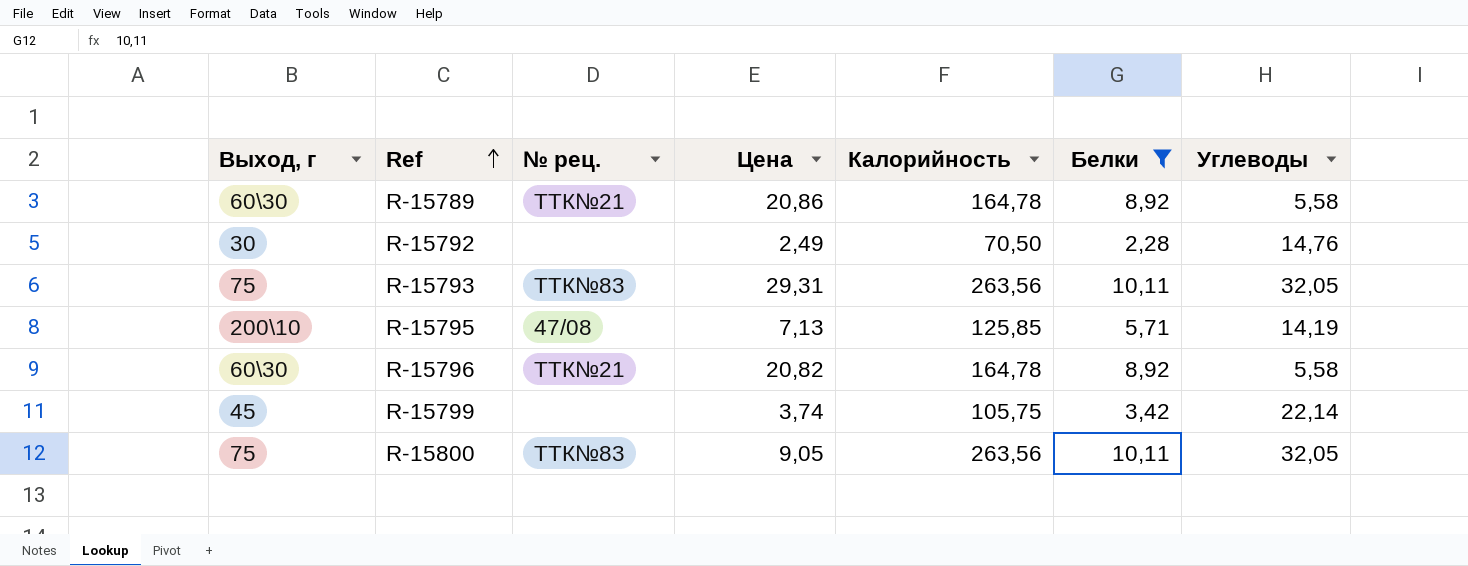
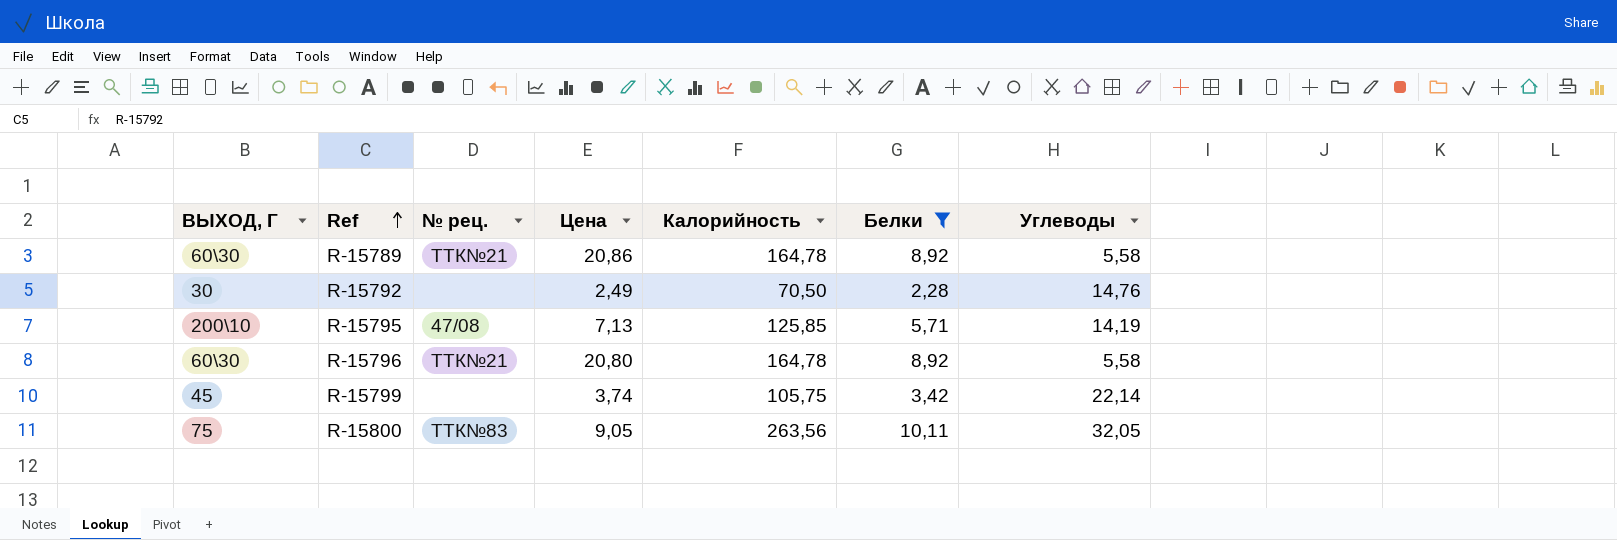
column name: Выход, г -> ВЫХОД, Г
row R-15793: 75 | ТТК№83 | 29,31 | 263,56 | 10,11 | 32,05 -> none
R-15796 | Цена: 20,82 -> 20,80

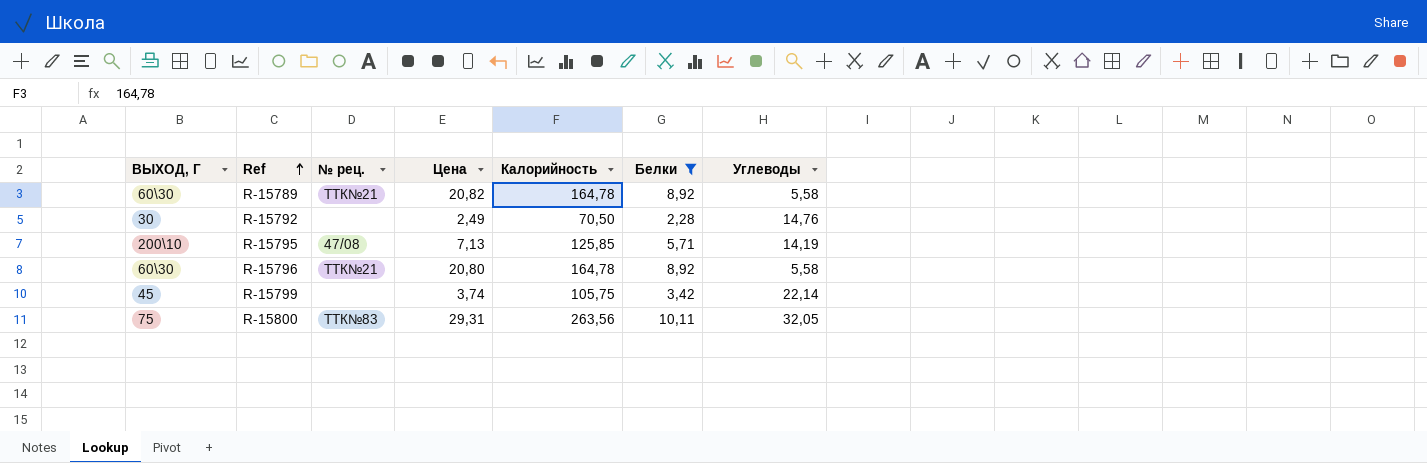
R-15789 | Цена: 20,86 -> 20,82
R-15800 | Цена: 9,05 -> 29,31

